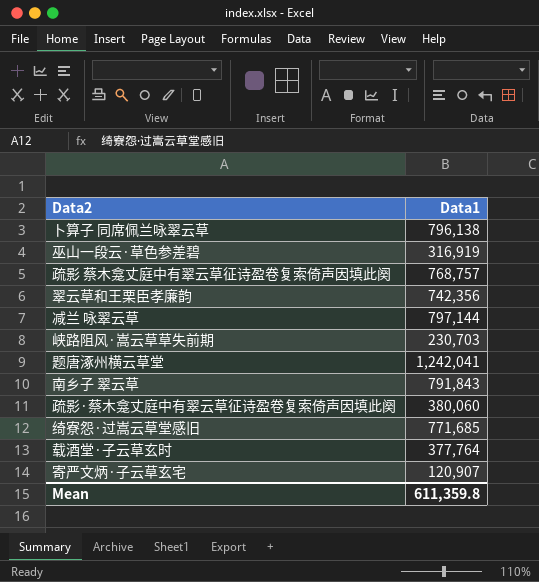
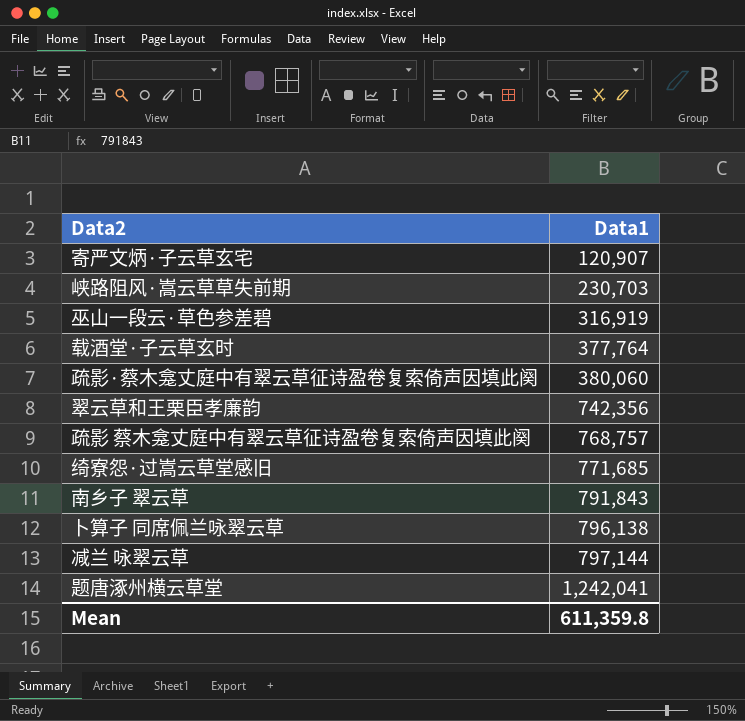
row order: none -> Data1 ascending

